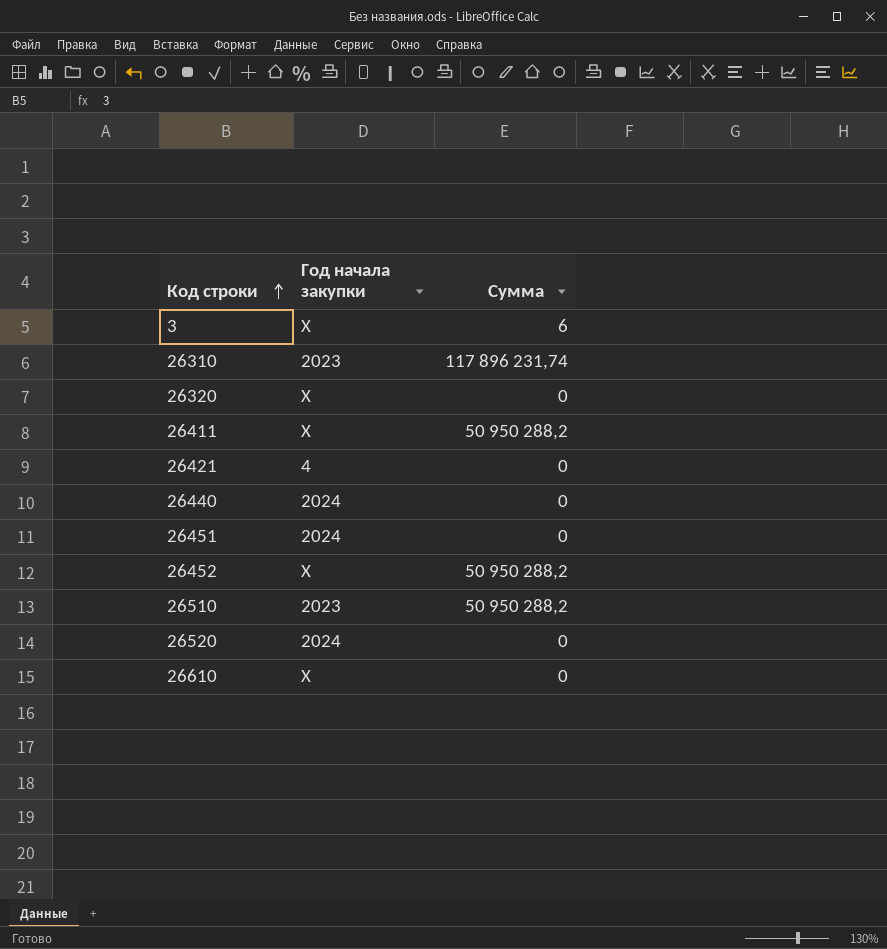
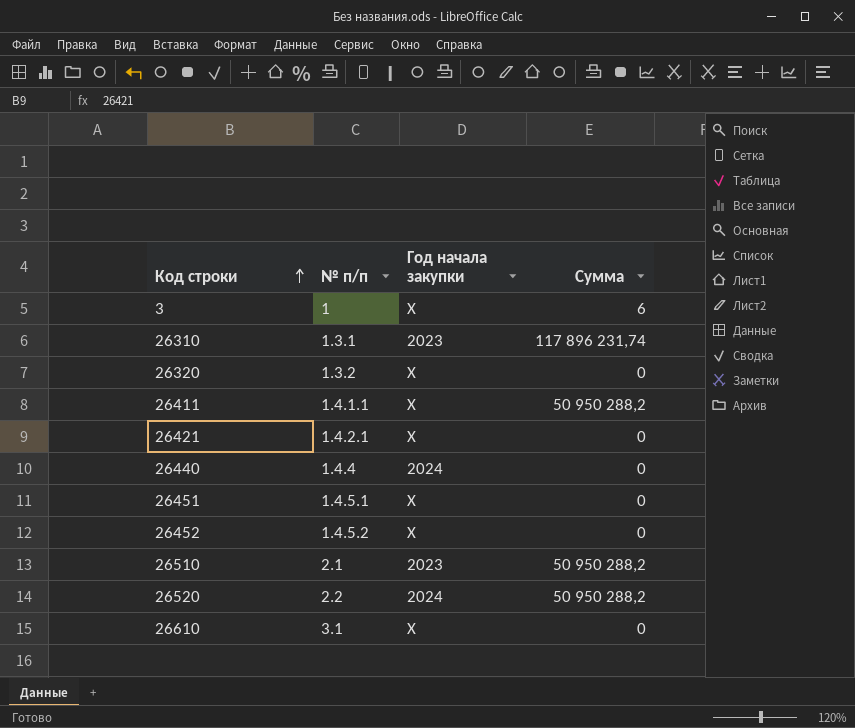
column № п/п | position: none -> 2
26421 | Год начала закупки: 4 -> X
26451 | Год начала закупки: 2024 -> X
26452 | Сумма: 50 950 288,2 -> 0
26520 | Сумма: 0 -> 50 950 288,2

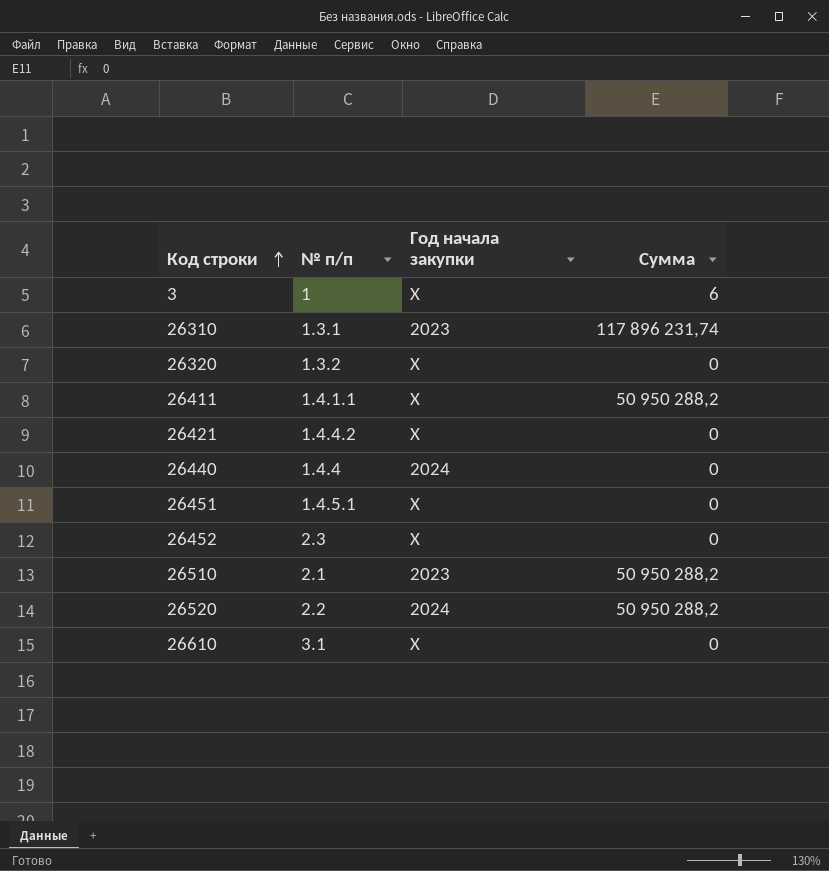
26421 | № п/п: 1.4.2.1 -> 1.4.4.2
26452 | № п/п: 1.4.5.2 -> 2.3

